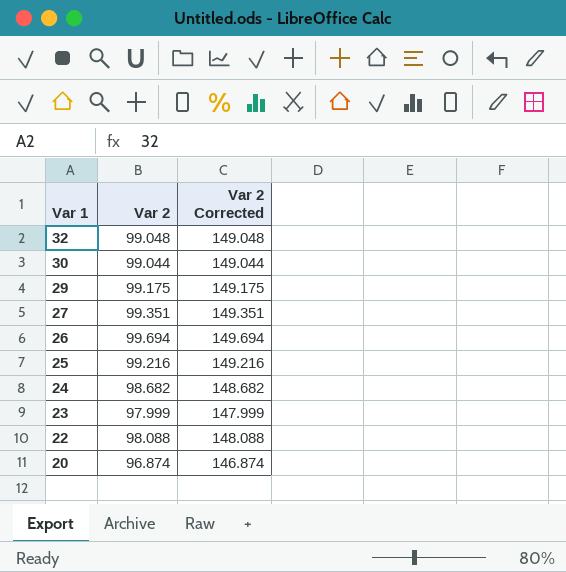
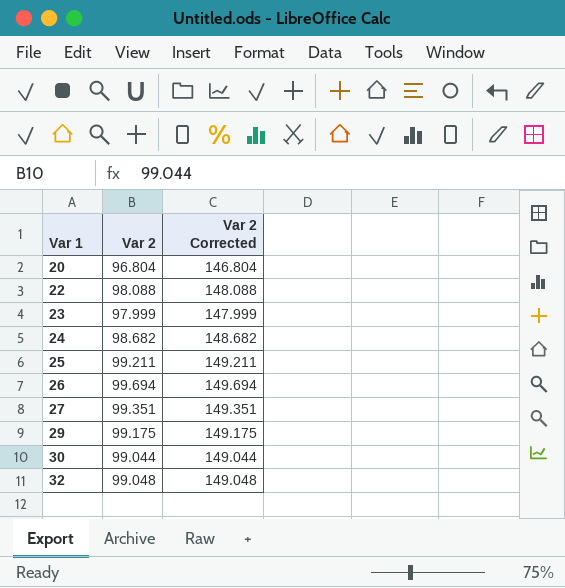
row order: Var 1 descending -> Var 1 ascending
20 | Var 2: 96.874 -> 96.804
20 | Var 2 Corrected: 146.874 -> 146.804
25 | Var 2: 99.216 -> 99.211
25 | Var 2 Corrected: 149.216 -> 149.211

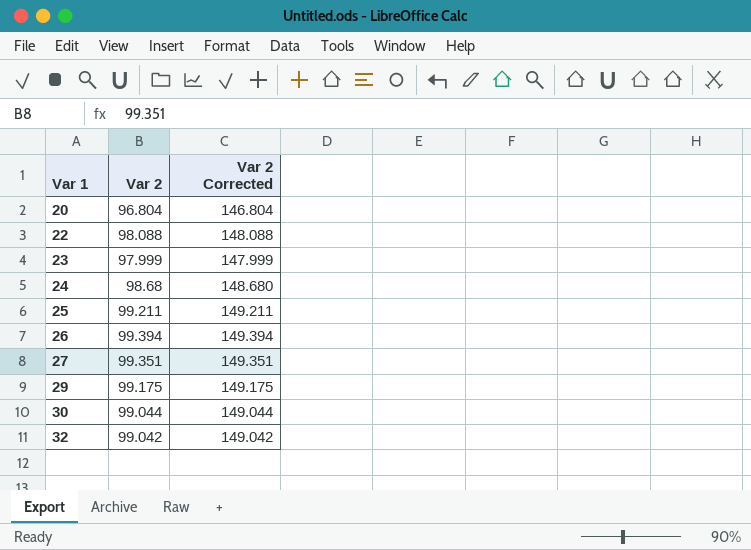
24 | Var 2: 98.682 -> 98.68
24 | Var 2 Corrected: 148.682 -> 148.680
26 | Var 2: 99.694 -> 99.394
26 | Var 2 Corrected: 149.694 -> 149.394
32 | Var 2: 99.048 -> 99.042
32 | Var 2 Corrected: 149.048 -> 149.042

